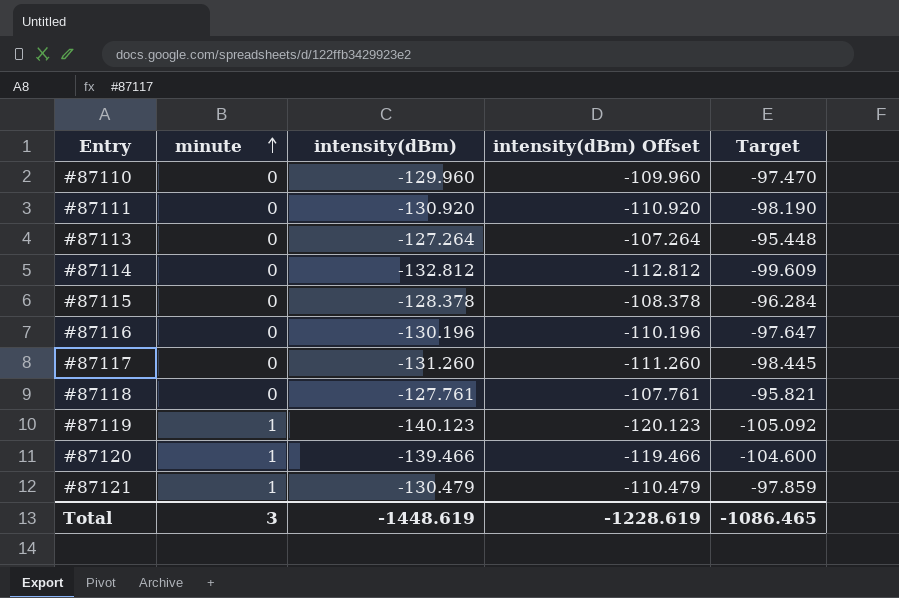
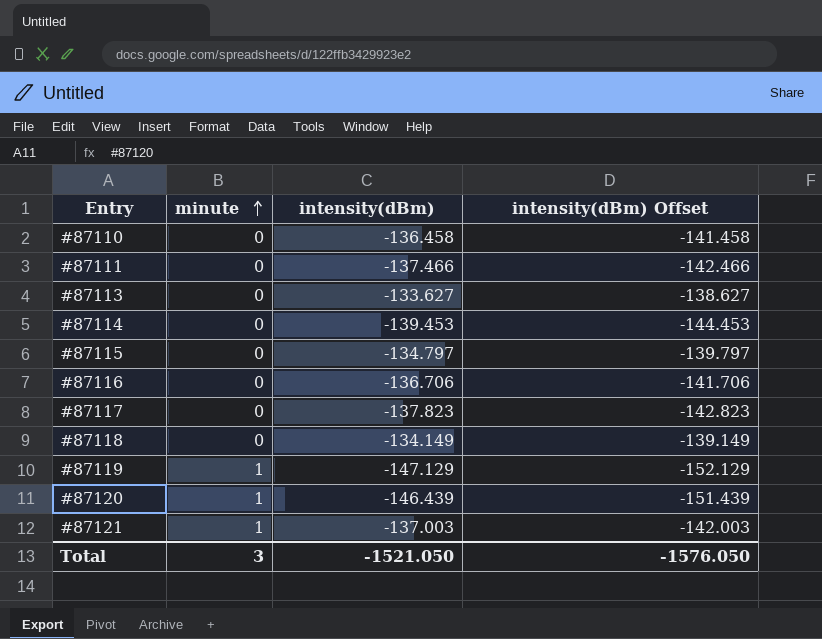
column Target | formula: [intensity(dBm)] * 0.75 -> none
column intensity(dBm) Offset | formula: [intensity(dBm)] + 20 -> [intensity(dBm)] - 5
#87110 | intensity(dBm): -129.960 -> -136.458
#87111 | intensity(dBm): -130.920 -> -137.466
#87113 | intensity(dBm): -127.264 -> -133.627
#87114 | intensity(dBm): -132.812 -> -139.453
#87115 | intensity(dBm): -128.378 -> -134.797
#87116 | intensity(dBm): -130.196 -> -136.706
#87117 | intensity(dBm): -131.260 -> -137.823
#87118 | intensity(dBm): -127.761 -> -134.149
#87119 | intensity(dBm): -140.123 -> -147.129
#87120 | intensity(dBm): -139.466 -> -146.439
#87121 | intensity(dBm): -130.479 -> -137.003
Total | intensity(dBm): -1448.619 -> -1521.050
Total | intensity(dBm) Offset: -1228.619 -> -1576.050

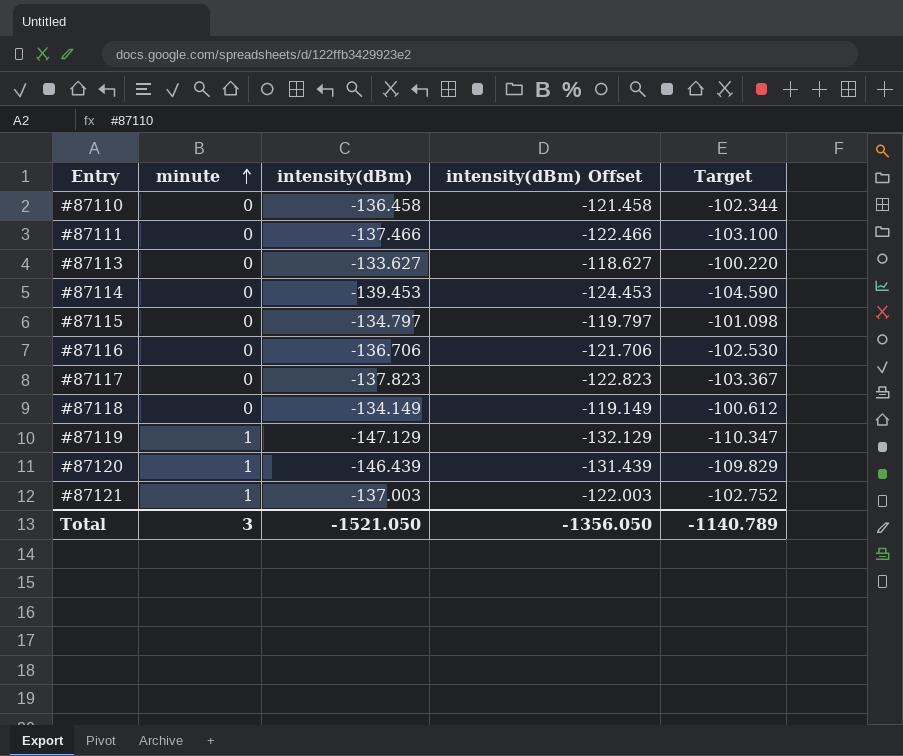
column intensity(dBm) Offset | formula: [intensity(dBm)] - 5 -> [intensity(dBm)] + 15
column Target | formula: none -> [intensity(dBm)] * 0.75
Total | intensity(dBm) Offset: -1576.050 -> -1356.050

